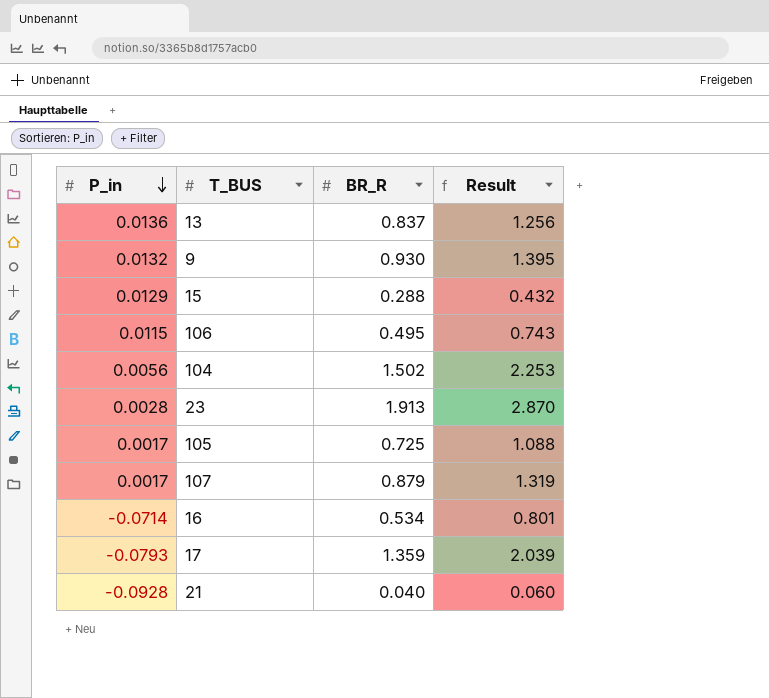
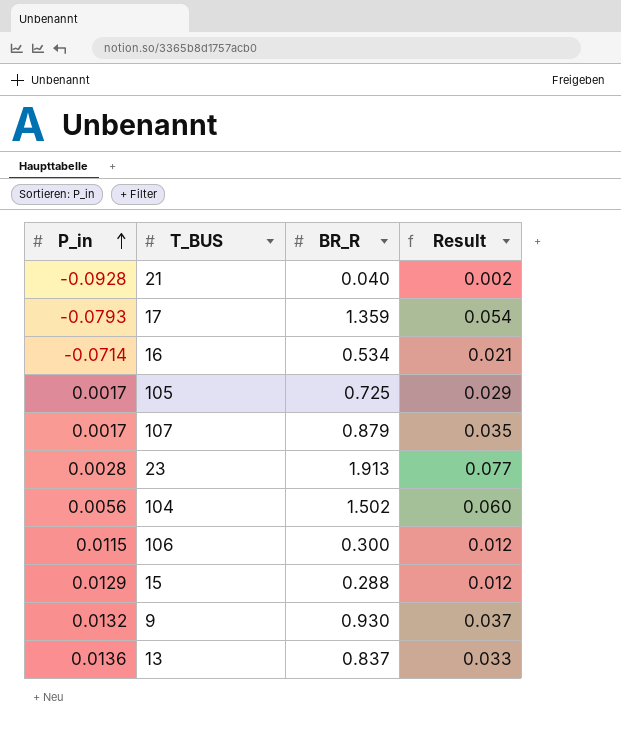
row order: P_in descending -> P_in ascending
column Result | formula: [BR_R] * 1.5 -> [BR_R] * 0.04
106 | BR_R: 0.495 -> 0.300

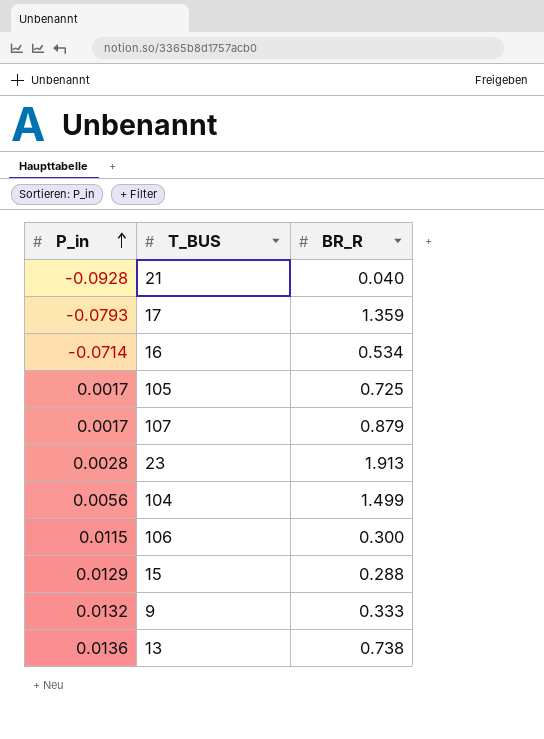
column Result | formula: [BR_R] * 0.04 -> none
104 | BR_R: 1.502 -> 1.499
9 | BR_R: 0.930 -> 0.333
13 | BR_R: 0.837 -> 0.738

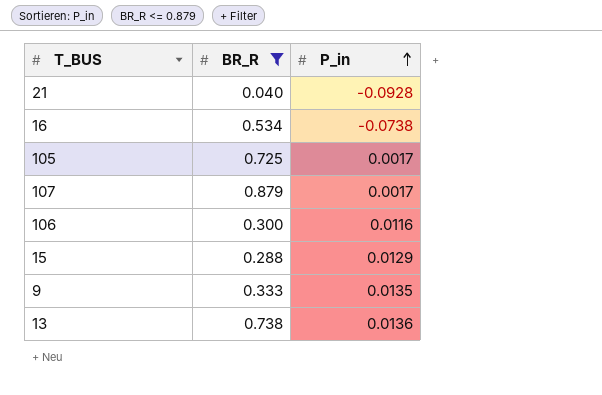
filter: none -> BR_R <= 0.879
column P_in | position: 1 -> 3
16 | P_in: -0.0714 -> -0.0738
106 | P_in: 0.0115 -> 0.0116
9 | P_in: 0.0132 -> 0.0135

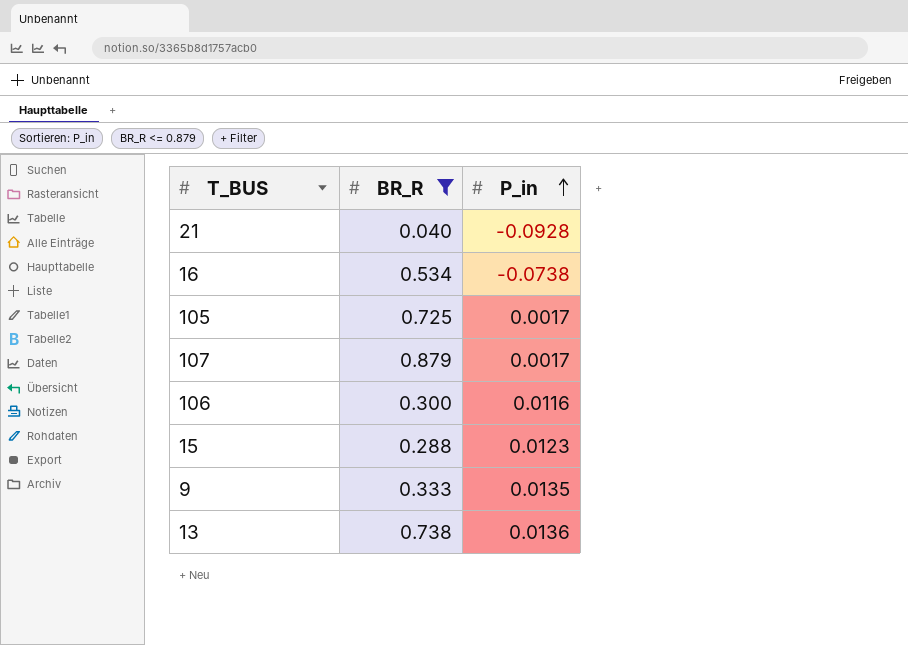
15 | P_in: 0.0129 -> 0.0123

